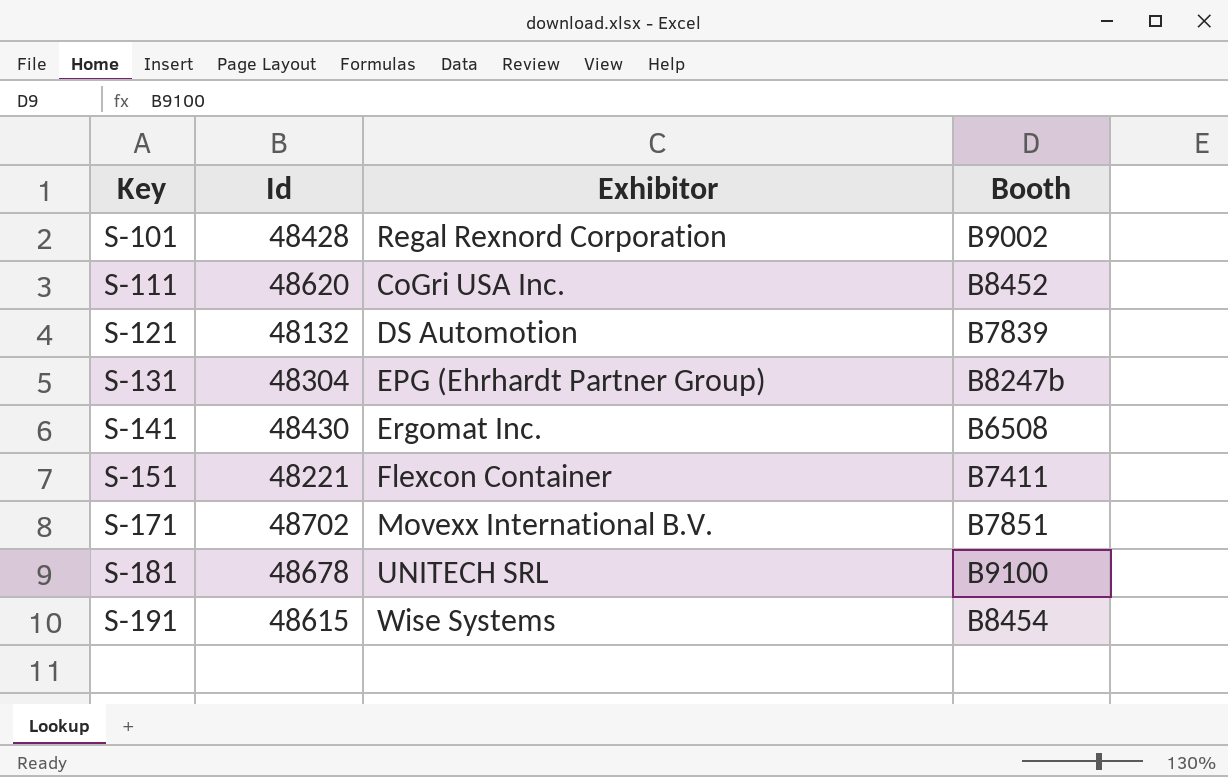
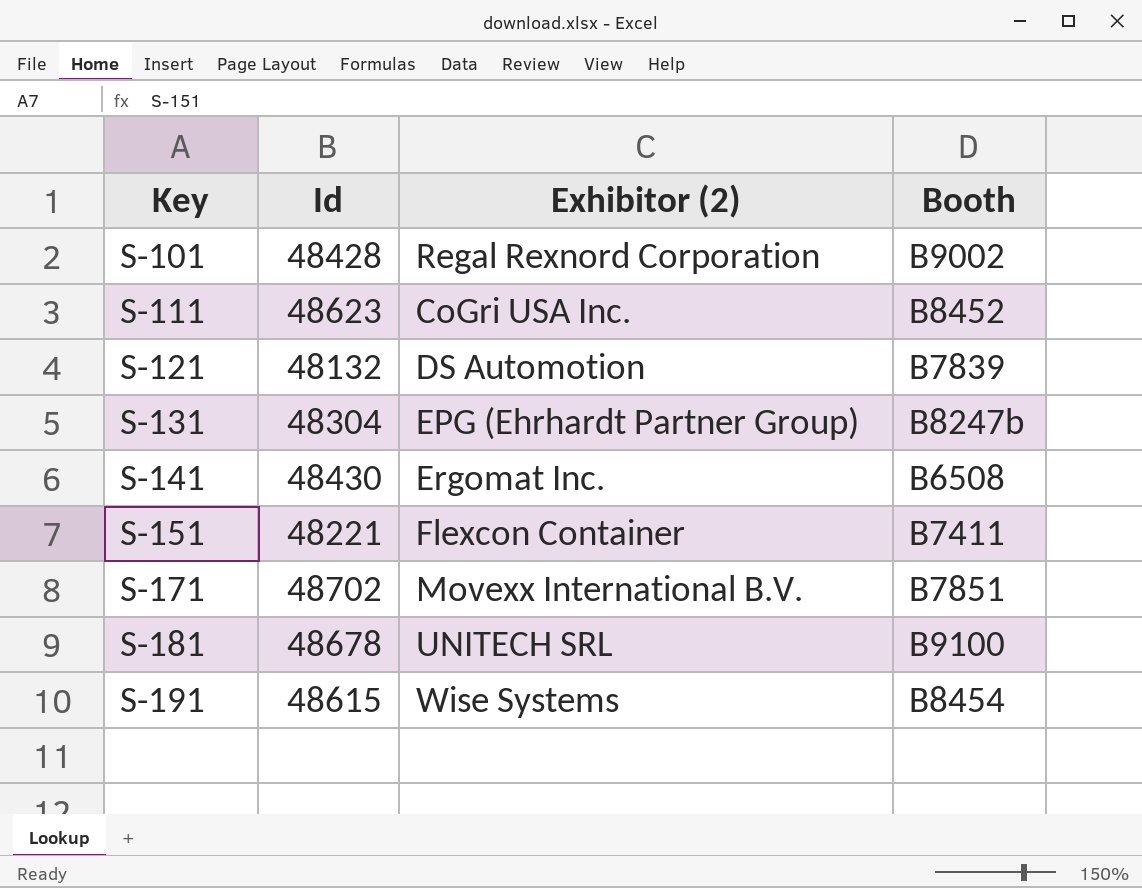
column name: Exhibitor -> Exhibitor (2)
S-111 | Id: 48620 -> 48623

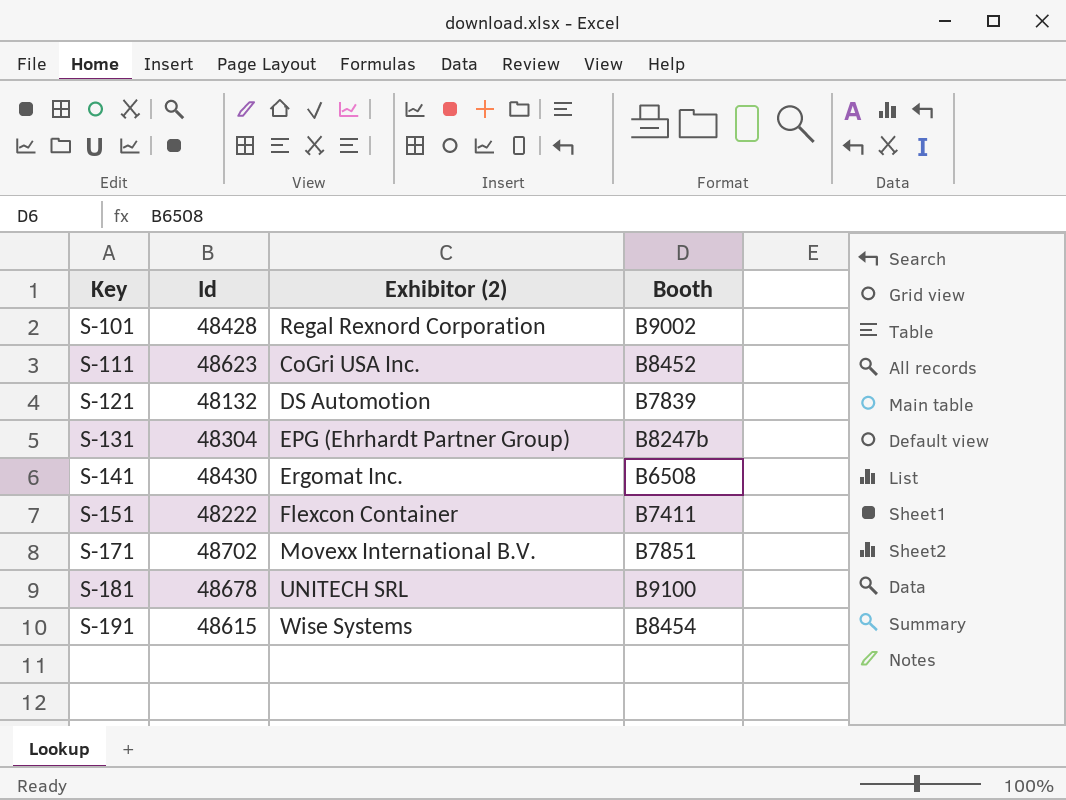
S-151 | Id: 48221 -> 48222

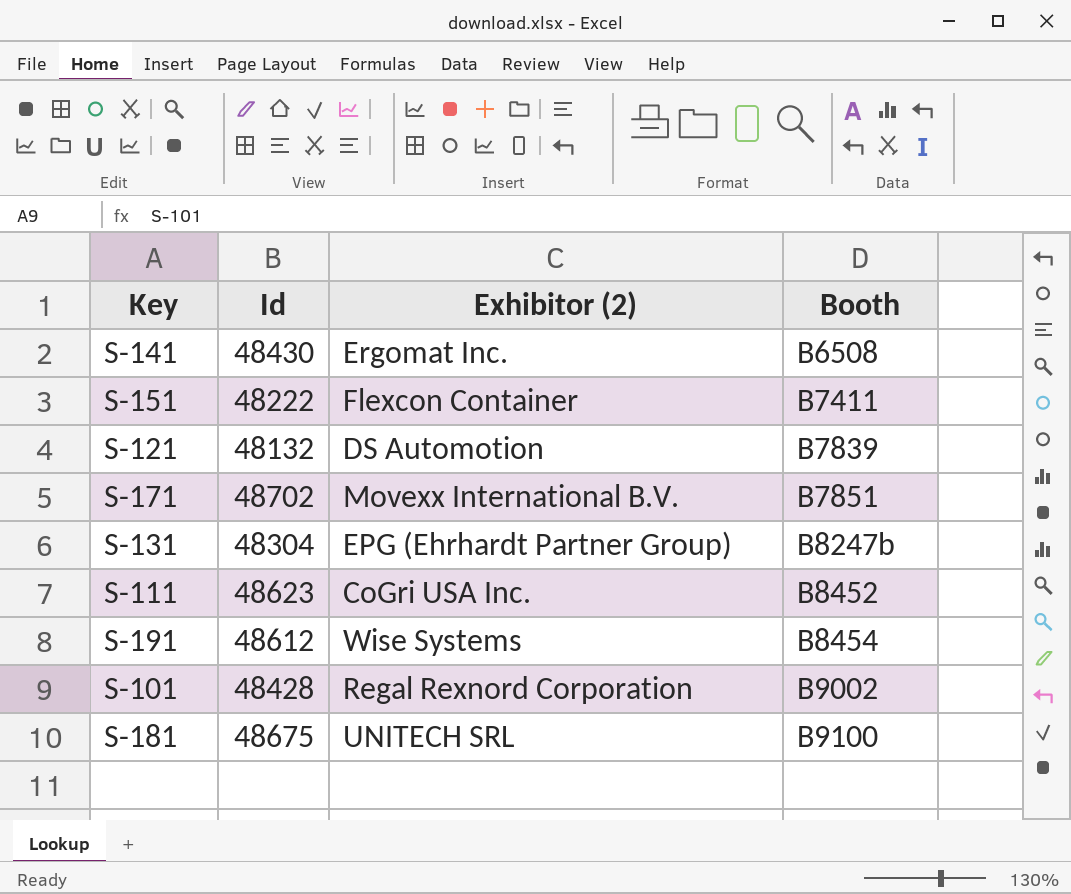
row order: Key ascending -> Booth ascending
S-191 | Id: 48615 -> 48612
S-181 | Id: 48678 -> 48675

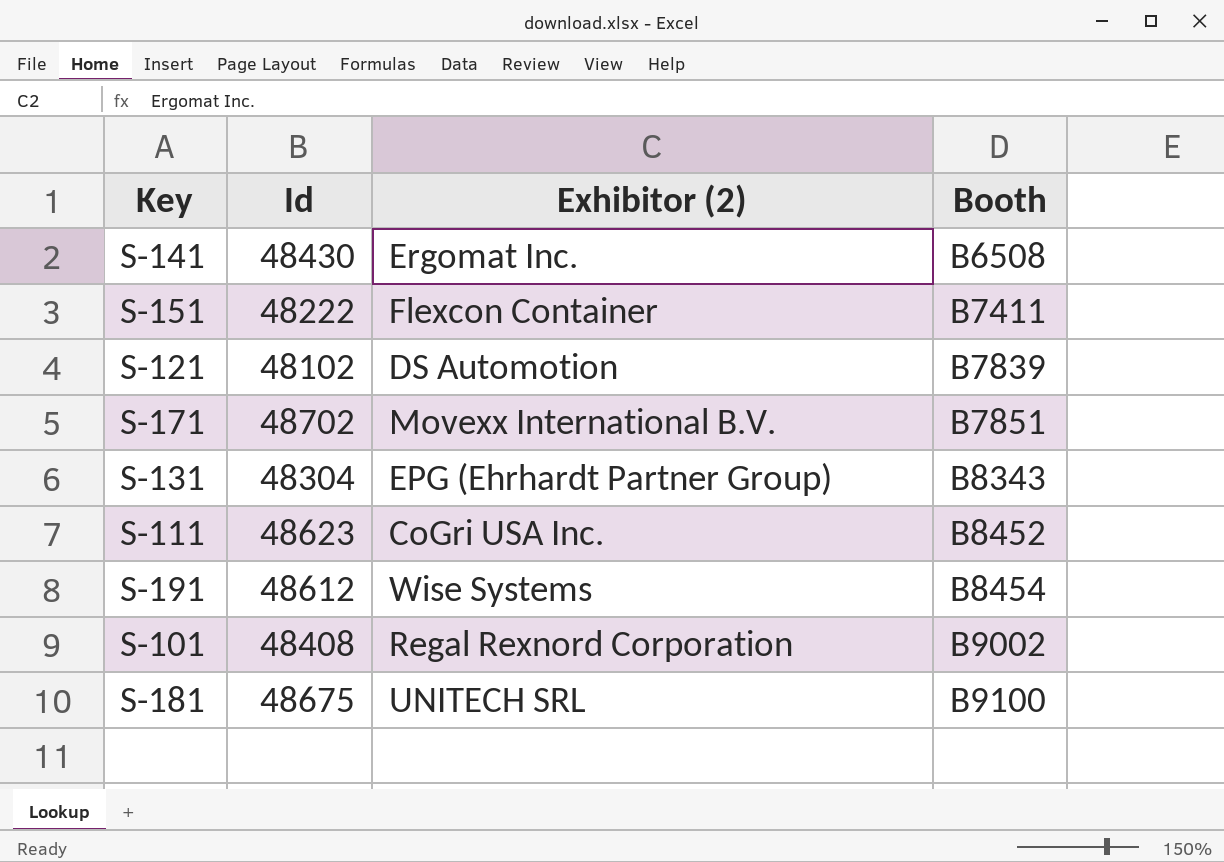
S-121 | Id: 48132 -> 48102
S-131 | Booth: B8247b -> B8343
S-101 | Id: 48428 -> 48408

